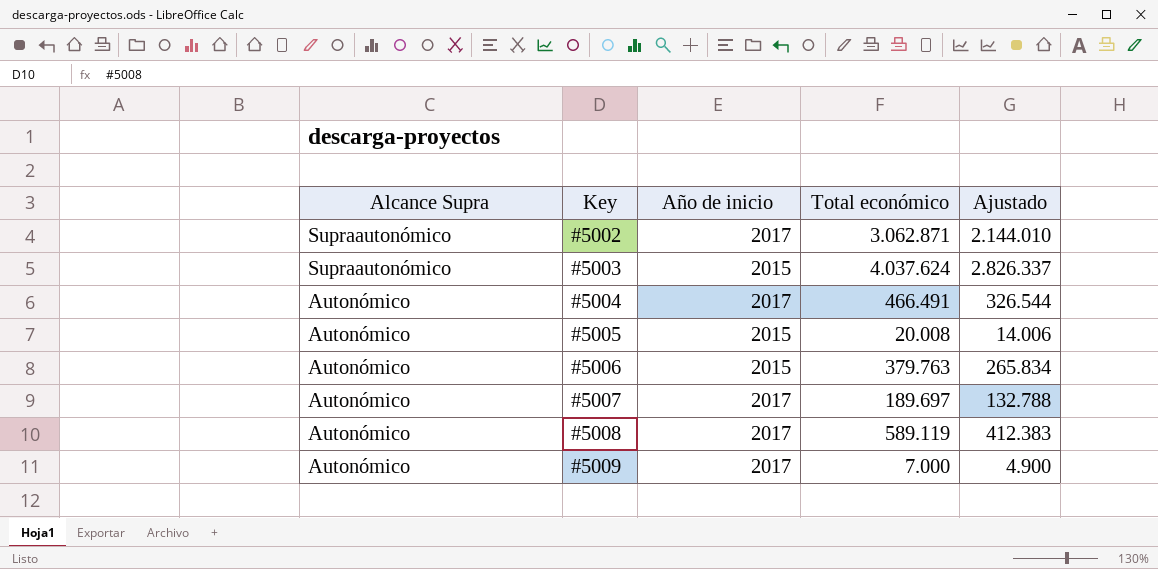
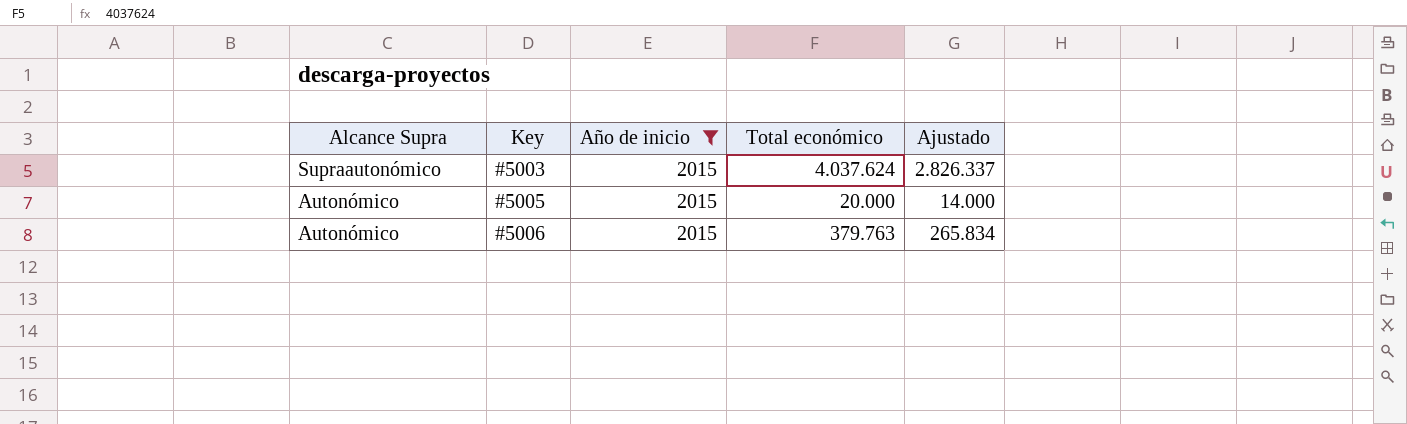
filter: none -> Año de inicio = 2015
#5005 | Total económico: 20.008 -> 20.000
#5005 | Ajustado: 14.006 -> 14.000

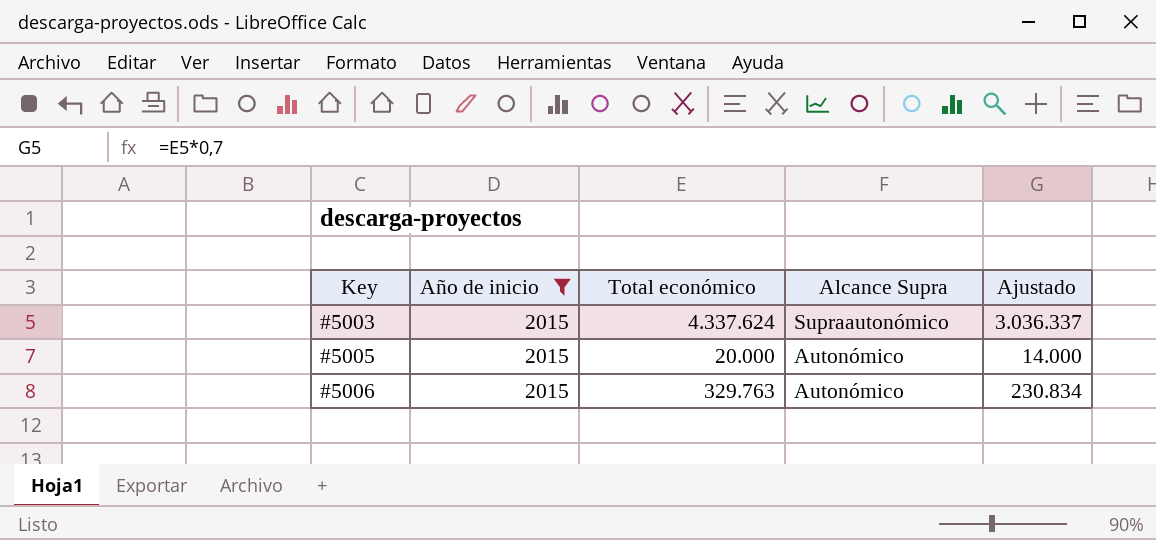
column Alcance Supra | position: 1 -> 4
#5003 | Total económico: 4.037.624 -> 4.337.624
#5003 | Ajustado: 2.826.337 -> 3.036.337
#5006 | Total económico: 379.763 -> 329.763
#5006 | Ajustado: 265.834 -> 230.834

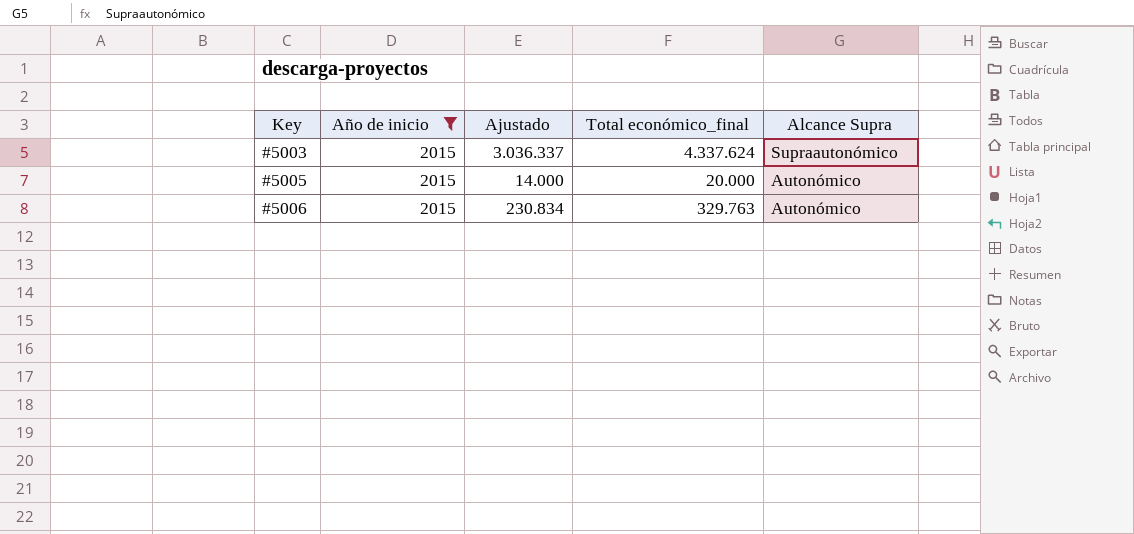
column Ajustado | position: 5 -> 3
column name: Total económico -> Total económico_final

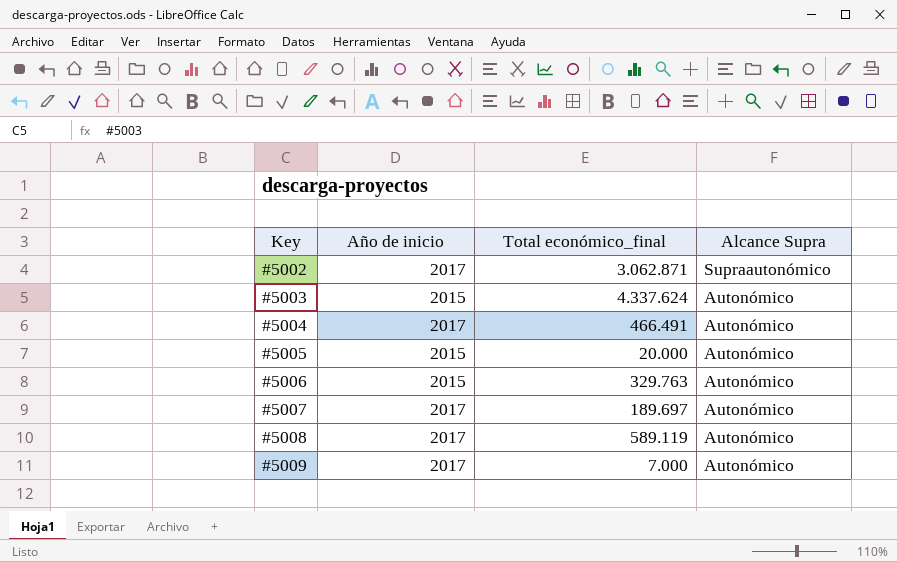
filter: Año de inicio = 2015 -> none
column Ajustado | formula: [Total económico_final] * 0,7 -> none
#5003 | Alcance Supra: Supraautonómico -> Autonómico

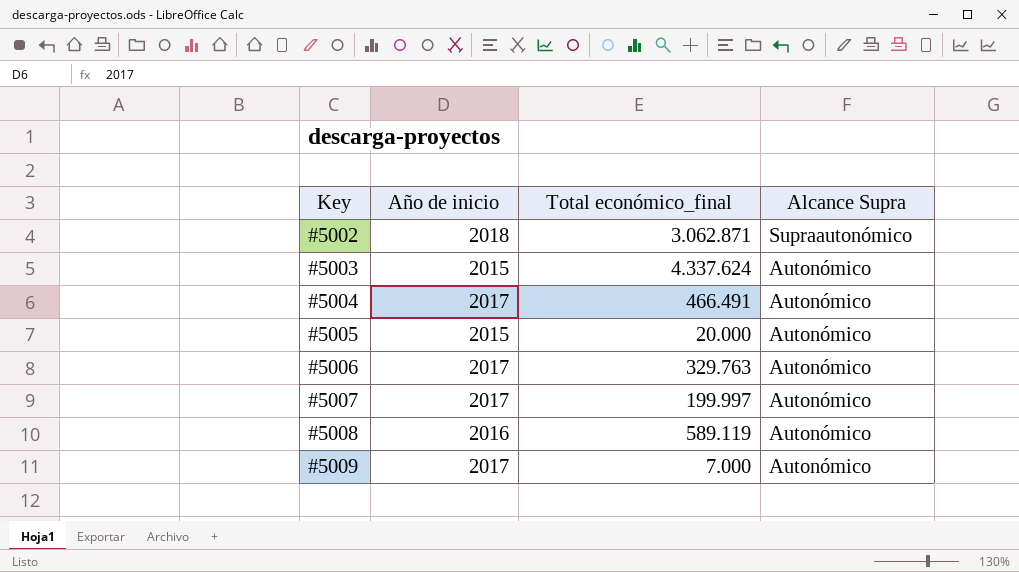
#5002 | Año de inicio: 2017 -> 2018
#5006 | Año de inicio: 2015 -> 2017
#5007 | Total económico_final: 189.697 -> 199.997
#5008 | Año de inicio: 2017 -> 2016

